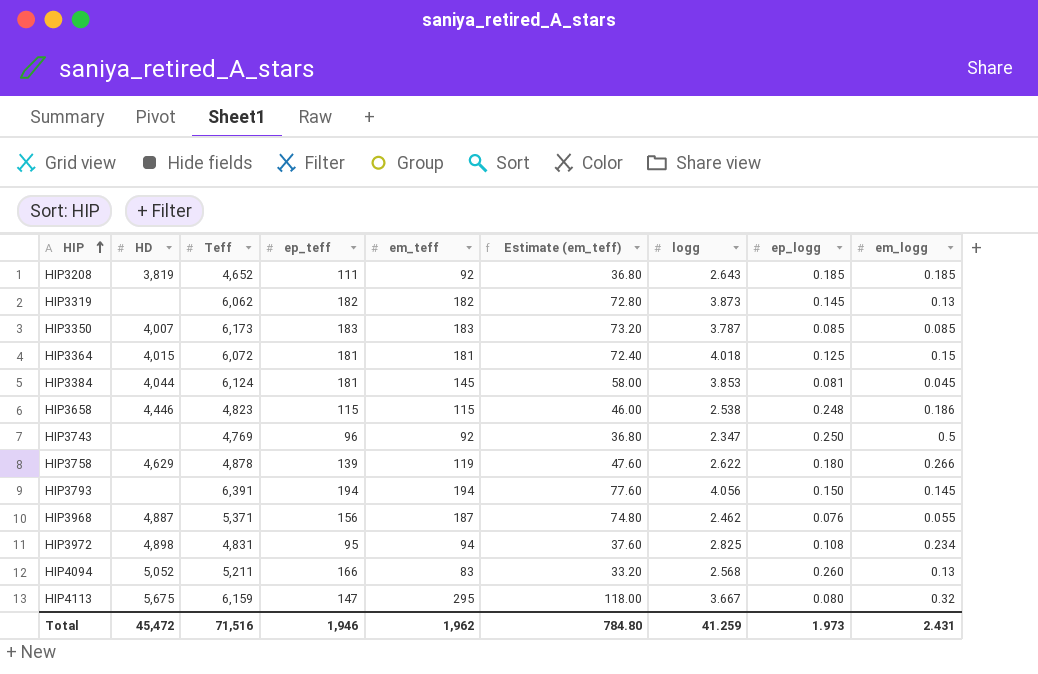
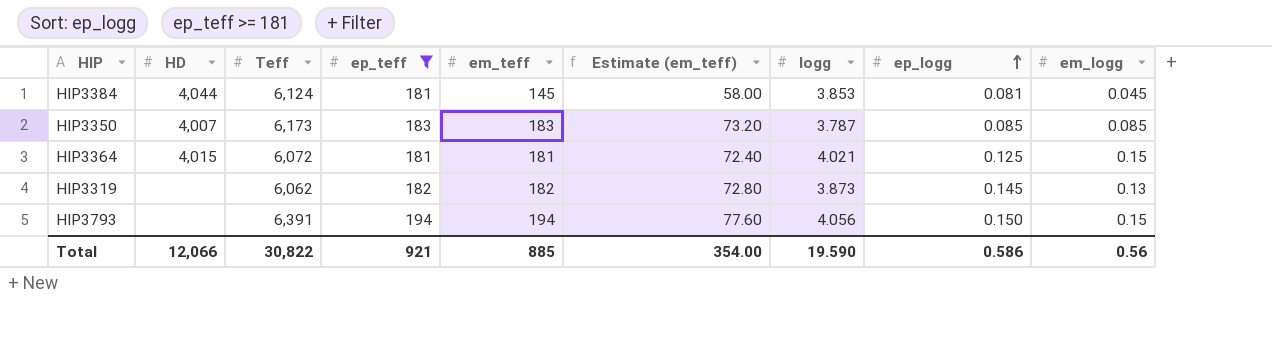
filter: none -> ep_teff >= 181
row order: HIP ascending -> ep_logg ascending
HIP3364 | logg: 4.018 -> 4.021
HIP3793 | em_logg: 0.145 -> 0.15
Total | HD: 45,472 -> 12,066
Total | Teff: 71,516 -> 30,822
Total | ep_teff: 1,946 -> 921
Total | em_teff: 1,962 -> 885
Total | Estimate (em_teff): 784.80 -> 354.00
Total | logg: 41.259 -> 19.590
Total | ep_logg: 1.973 -> 0.586
Total | em_logg: 2.431 -> 0.56

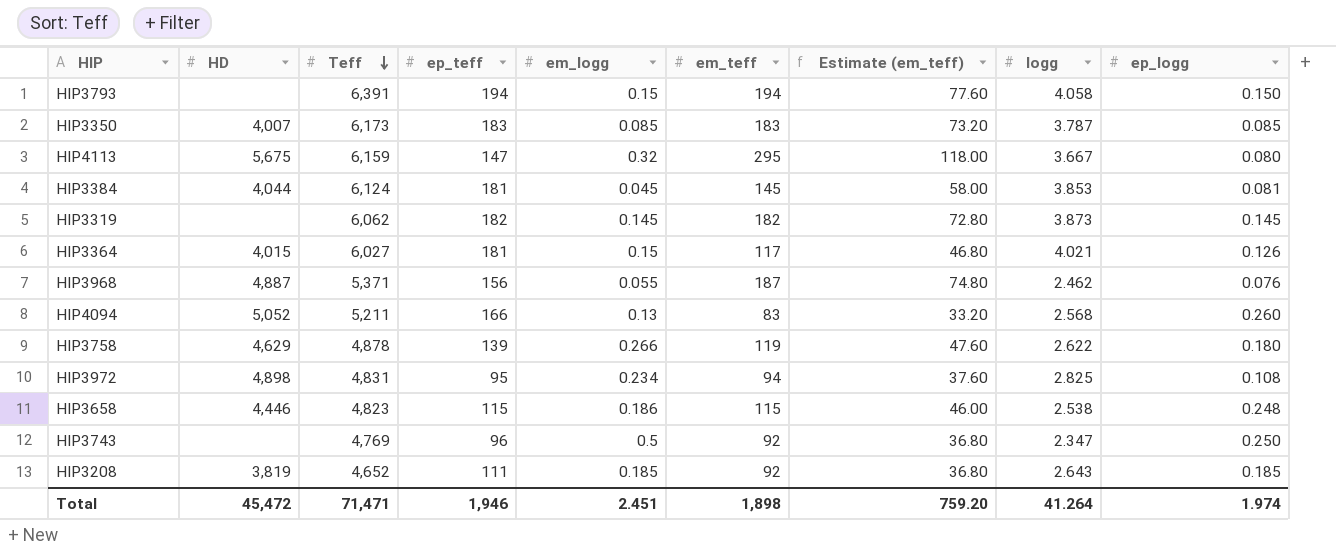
filter: ep_teff >= 181 -> none
row order: ep_logg ascending -> Teff descending
column em_logg | position: 9 -> 5
HIP3793 | logg: 4.056 -> 4.058
HIP3319 | em_logg: 0.13 -> 0.145
HIP3364 | Teff: 6,072 -> 6,027
HIP3364 | em_teff: 181 -> 117
HIP3364 | Estimate (em_teff): 72.40 -> 46.80
HIP3364 | ep_logg: 0.125 -> 0.126
Total | HD: 12,066 -> 45,472
Total | Teff: 30,822 -> 71,471
Total | ep_teff: 921 -> 1,946
Total | em_logg: 0.56 -> 2.451
Total | em_teff: 885 -> 1,898
Total | Estimate (em_teff): 354.00 -> 759.20
Total | logg: 19.590 -> 41.264
Total | ep_logg: 0.586 -> 1.974

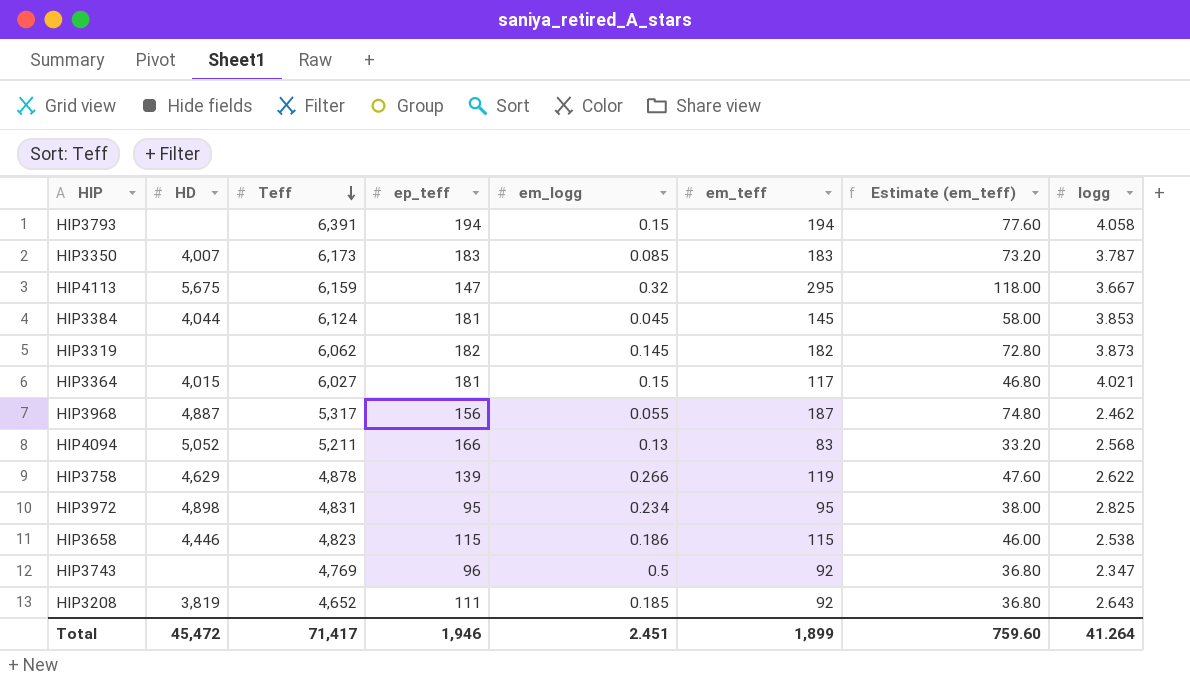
column ep_logg | position: 9 -> none
HIP3968 | Teff: 5,371 -> 5,317
HIP3972 | em_teff: 94 -> 95
HIP3972 | Estimate (em_teff): 37.60 -> 38.00
Total | Teff: 71,471 -> 71,417
Total | em_teff: 1,898 -> 1,899
Total | Estimate (em_teff): 759.20 -> 759.60

